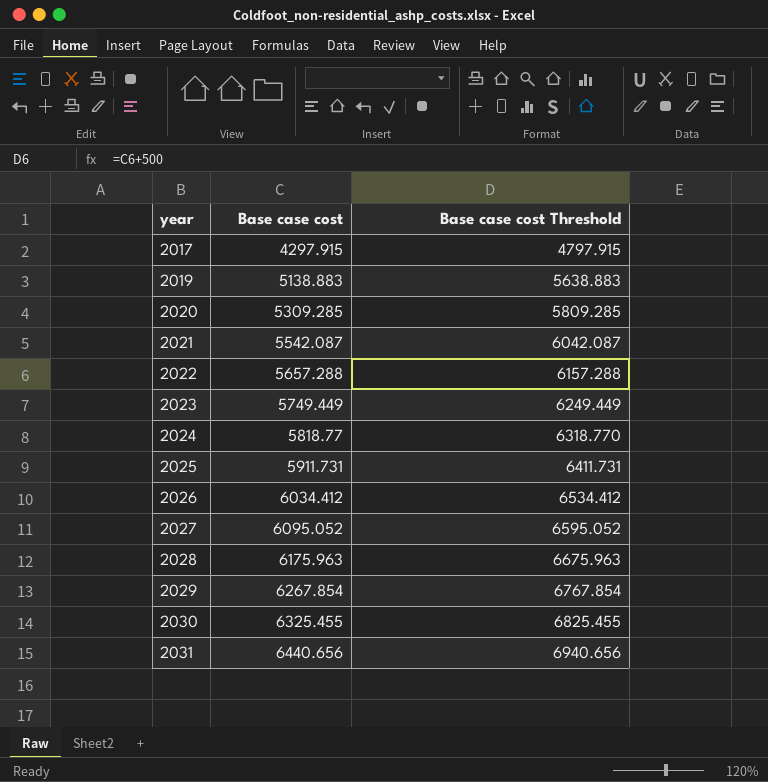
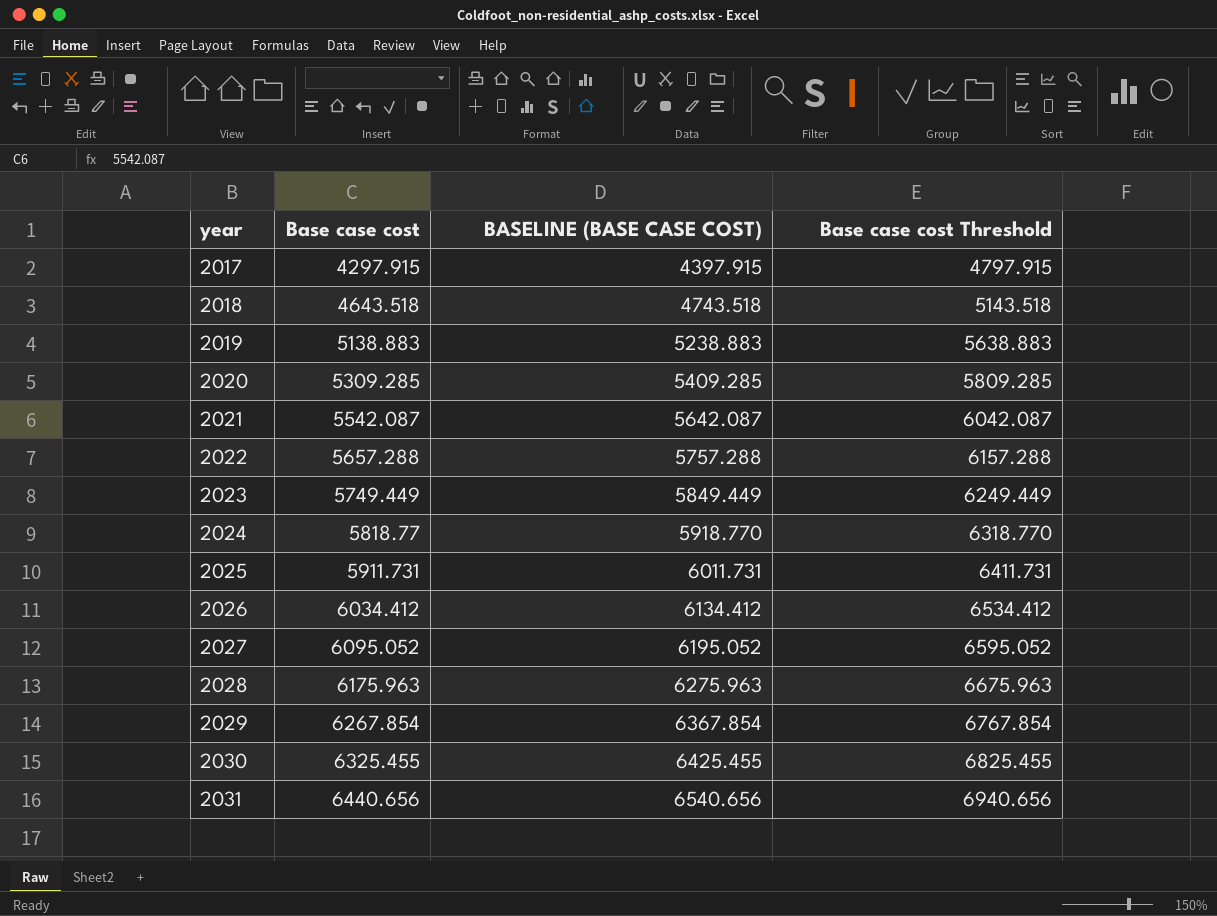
column BASELINE (BASE CASE COST) | formula: none -> [Base case cost] + 100
row 2018: none -> 4643.518 | 4743.518 | 5143.518

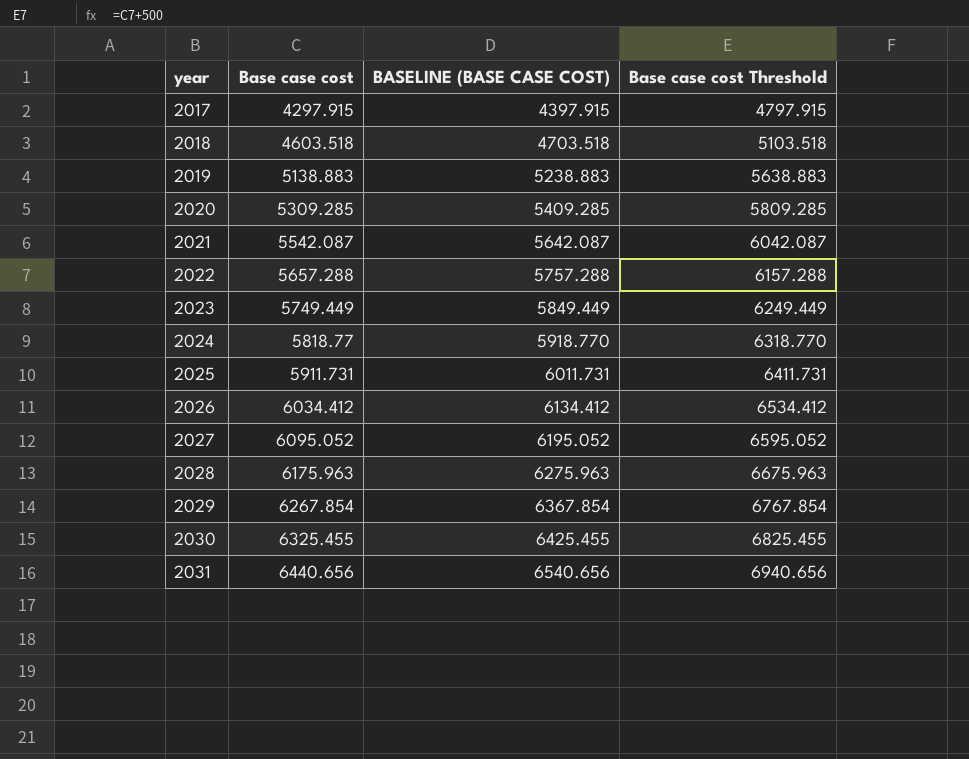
2018 | Base case cost: 4643.518 -> 4603.518
2018 | BASELINE (BASE CASE COST): 4743.518 -> 4703.518
2018 | Base case cost Threshold: 5143.518 -> 5103.518

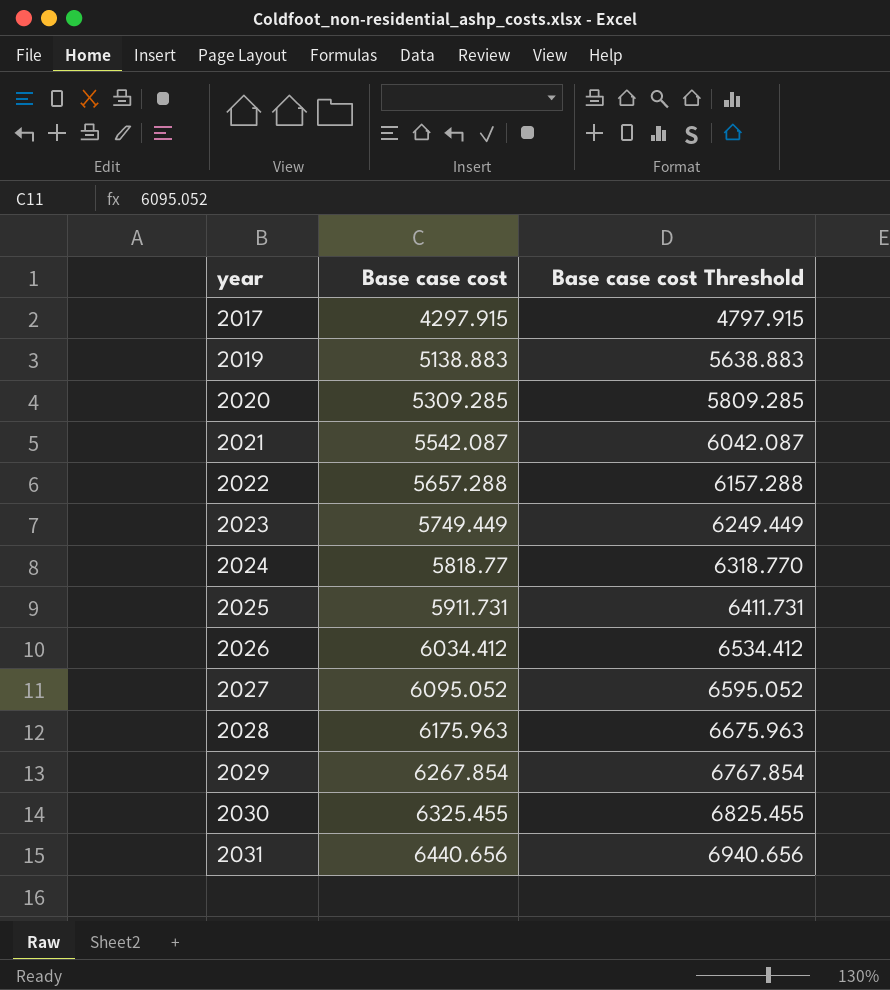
column BASELINE (BASE CASE COST) | formula: [Base case cost] + 100 -> none
row 2018: 4603.518 | 4703.518 | 5103.518 -> none

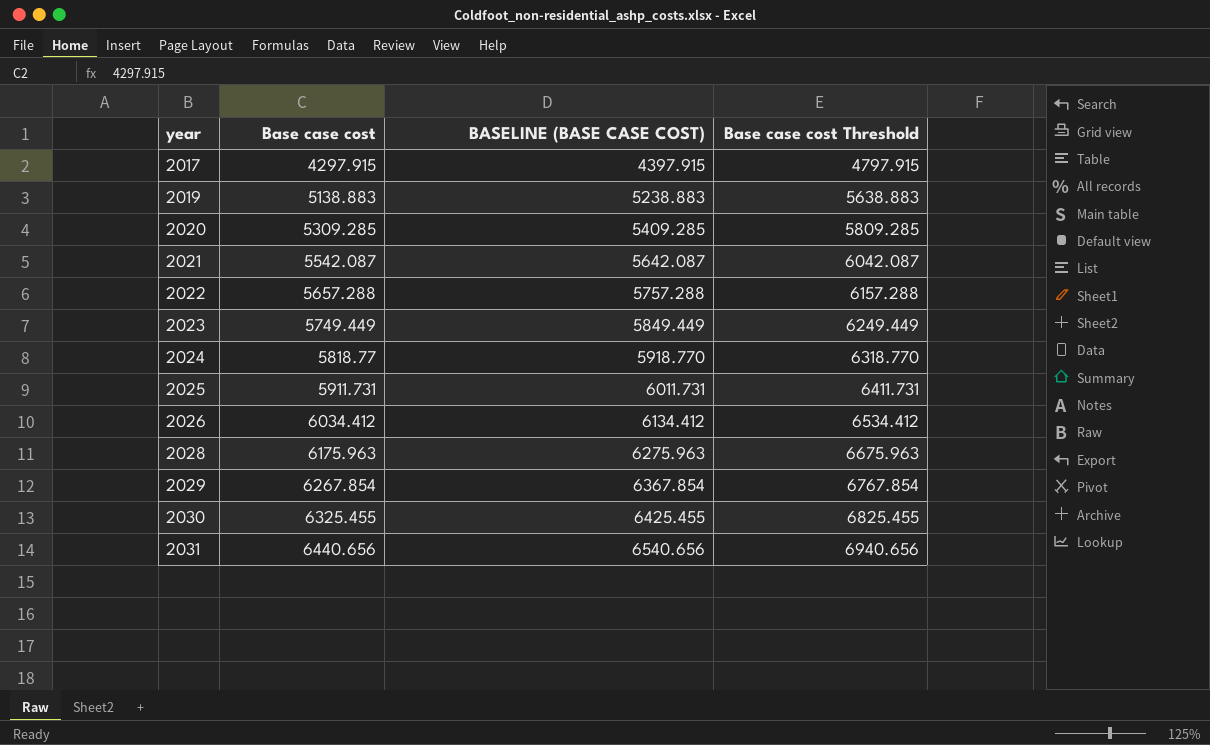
column BASELINE (BASE CASE COST) | formula: none -> [Base case cost] + 100
row 2027: 6095.052 | 6595.052 -> none

